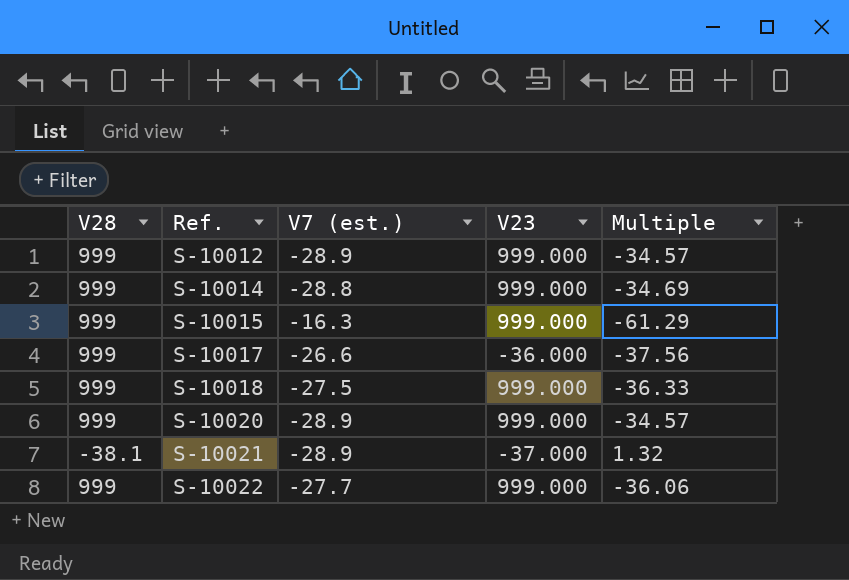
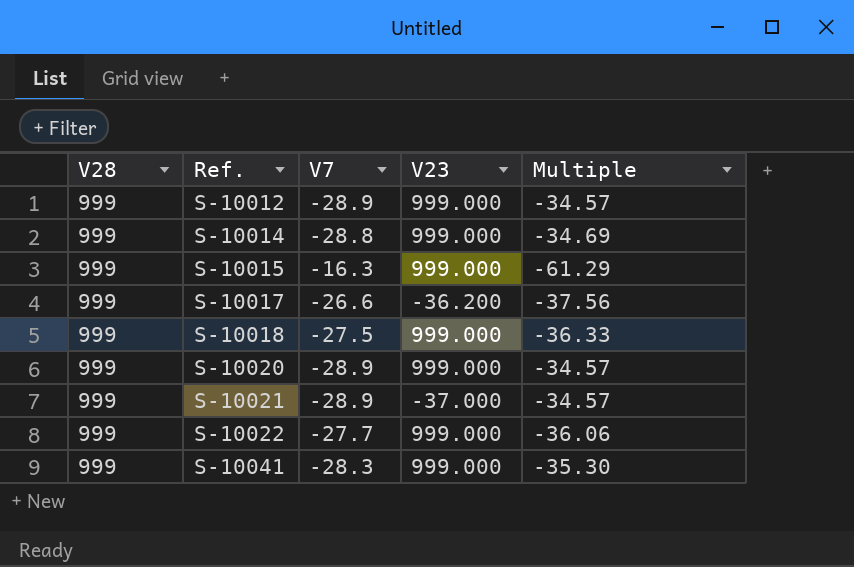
column name: V7 (est.) -> V7
S-10017 | V23: -36.000 -> -36.200
S-10021 | V28: -38.1 -> 999
S-10021 | Multiple: 1.32 -> -34.57
row S-10041: none -> 999 | -28.3 | 999.000 | -35.30

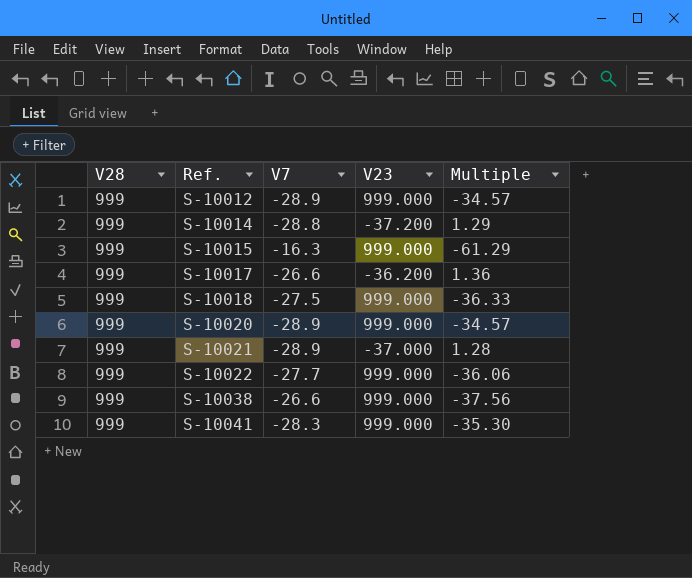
column Multiple | formula: [V28] / [V7] -> [V23] / [V7]
S-10014 | V23: 999.000 -> -37.200
row S-10038: none -> 999 | -26.6 | 999.000 | -37.56

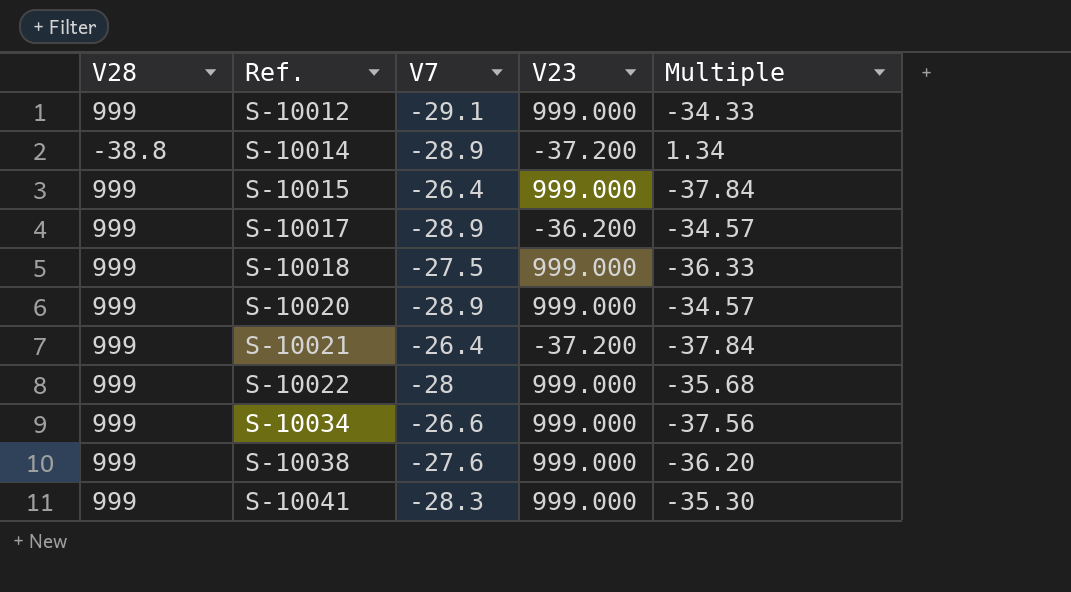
column Multiple | formula: [V23] / [V7] -> [V28] / [V7]
S-10012 | V7: -28.9 -> -29.1
S-10014 | V28: 999 -> -38.8
S-10014 | V7: -28.8 -> -28.9
S-10015 | V7: -16.3 -> -26.4
S-10017 | V7: -26.6 -> -28.9
S-10021 | V7: -28.9 -> -26.4
S-10021 | V23: -37.000 -> -37.200
S-10022 | V7: -27.7 -> -28
row S-10034: none -> 999 | -26.6 | 999.000 | -37.56
S-10038 | V7: -26.6 -> -27.6

